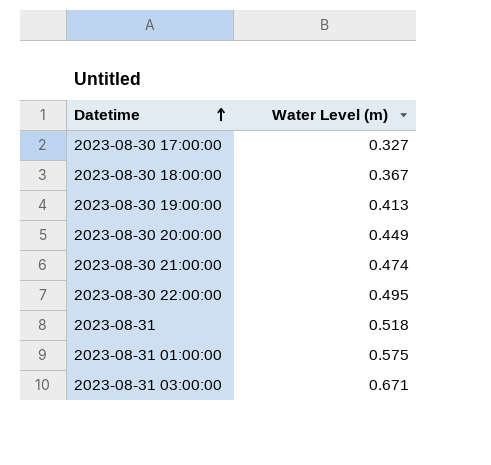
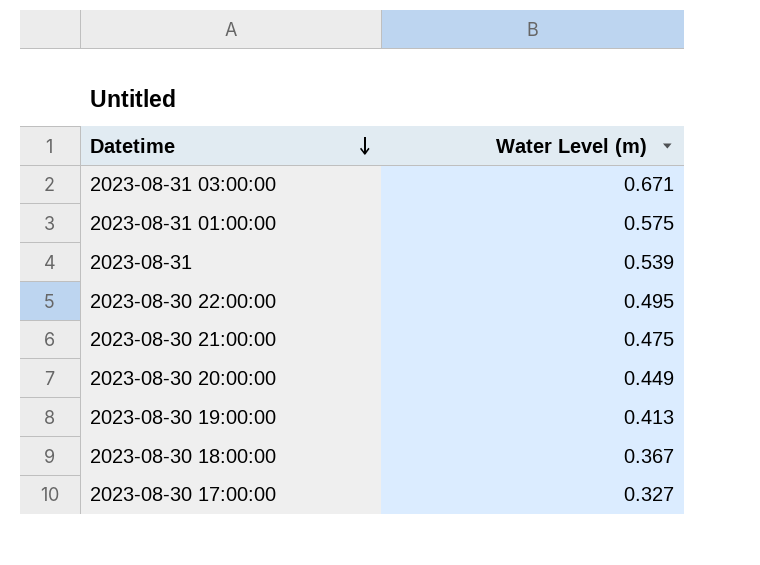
row order: Datetime ascending -> Datetime descending
2023-08-31 | Water Level (m): 0.518 -> 0.539
2023-08-30 21:00:00 | Water Level (m): 0.474 -> 0.475

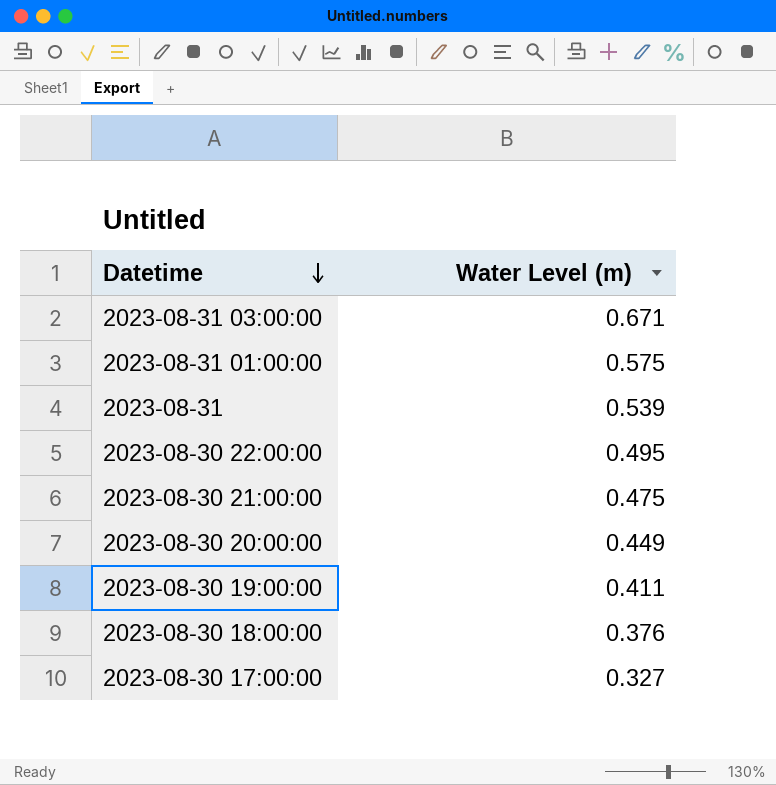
2023-08-30 19:00:00 | Water Level (m): 0.413 -> 0.411
2023-08-30 18:00:00 | Water Level (m): 0.367 -> 0.376

